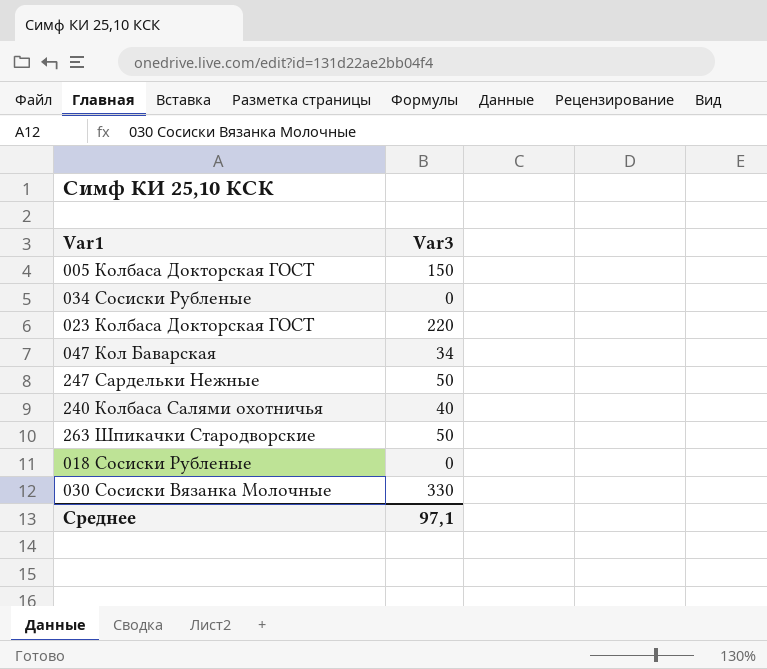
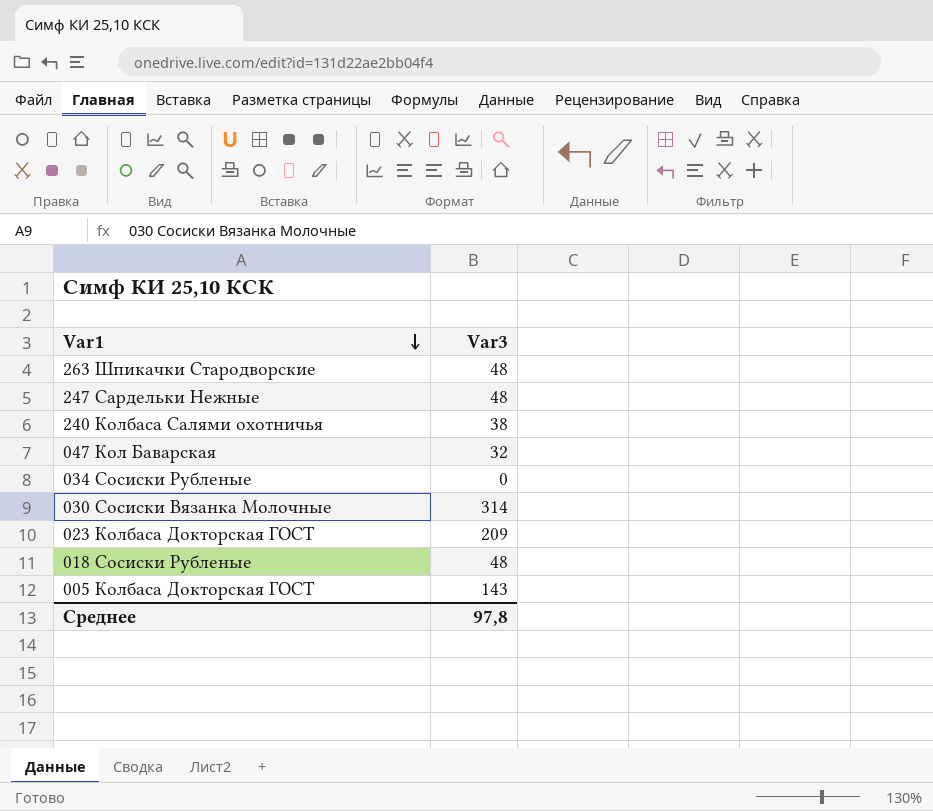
row order: none -> Var1 descending
263 Шпикачки Стародворские | Var3: 50 -> 48
247 Сардельки Нежные | Var3: 50 -> 48
240 Колбаса Салями охотничья | Var3: 40 -> 38
047 Кол Баварская | Var3: 34 -> 32
030 Сосиски Вязанка Молочные | Var3: 330 -> 314
023 Колбаса Докторская ГОСТ | Var3: 220 -> 209
018 Сосиски Рубленые | Var3: 0 -> 48
005 Колбаса Докторская ГОСТ | Var3: 150 -> 143
Среднее | Var3: 97,1 -> 97,8

